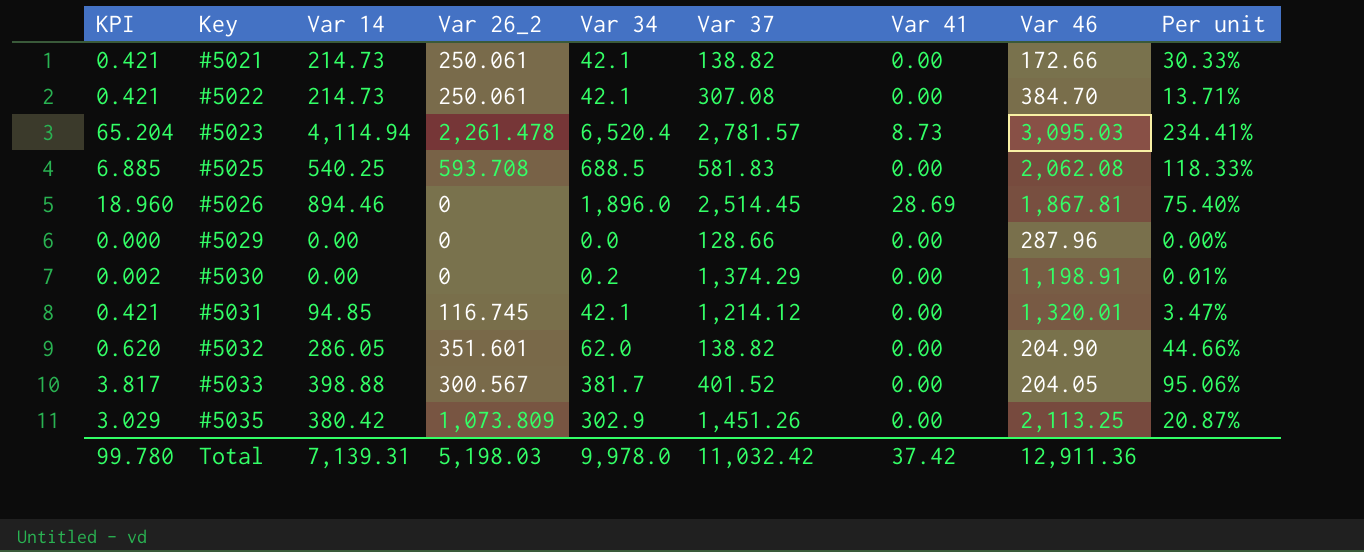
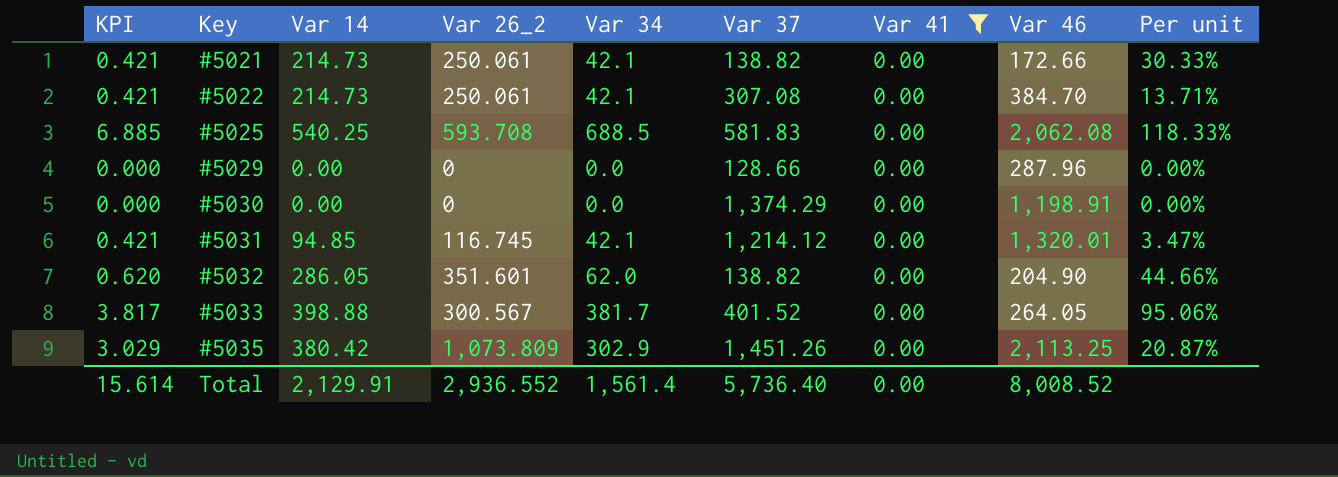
filter: none -> Var 41 = 0.00
#5030 | KPI: 0.002 -> 0.000
#5030 | Var 34: 0.2 -> 0.0
#5030 | Per unit: 0.01% -> 0.00%
#5033 | Var 46: 204.05 -> 264.05
Total | KPI: 99.780 -> 15.614
Total | Var 14: 7,139.31 -> 2,129.91
Total | Var 26_2: 5,198.03 -> 2,936.552
Total | Var 34: 9,978.0 -> 1,561.4
Total | Var 37: 11,032.42 -> 5,736.40
Total | Var 41: 37.42 -> 0.00
Total | Var 46: 12,911.36 -> 8,008.52

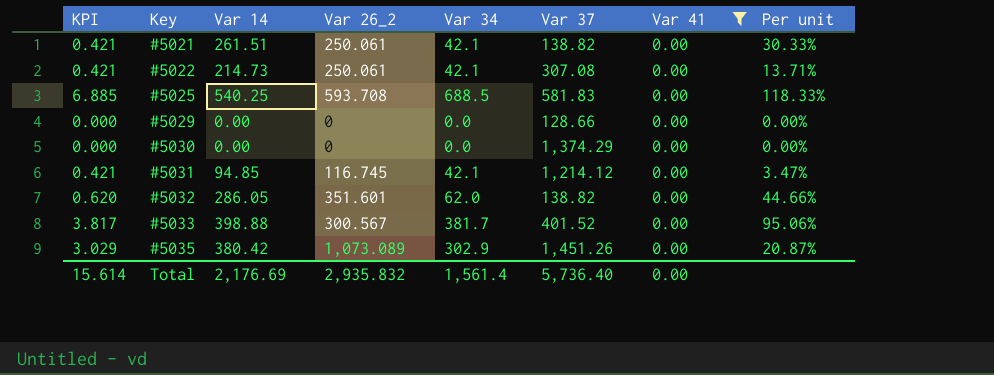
column Var 46 | position: 8 -> none
#5021 | Var 14: 214.73 -> 261.51
#5035 | Var 26_2: 1,073.809 -> 1,073.089
Total | Var 14: 2,129.91 -> 2,176.69
Total | Var 26_2: 2,936.552 -> 2,935.832

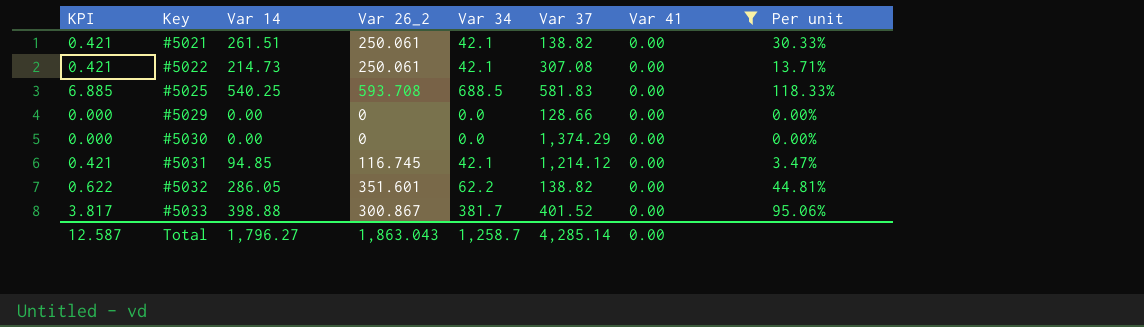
row #5035: 3.029 | 380.42 | 1,073.089 | 302.9 | 1,451.26 | 0.00 | 20.87% -> none
#5032 | KPI: 0.620 -> 0.622
#5032 | Var 34: 62.0 -> 62.2
#5032 | Per unit: 44.66% -> 44.81%
#5033 | Var 26_2: 300.567 -> 300.867
Total | KPI: 15.614 -> 12.587
Total | Var 14: 2,176.69 -> 1,796.27
Total | Var 26_2: 2,935.832 -> 1,863.043
Total | Var 34: 1,561.4 -> 1,258.7
Total | Var 37: 5,736.40 -> 4,285.14

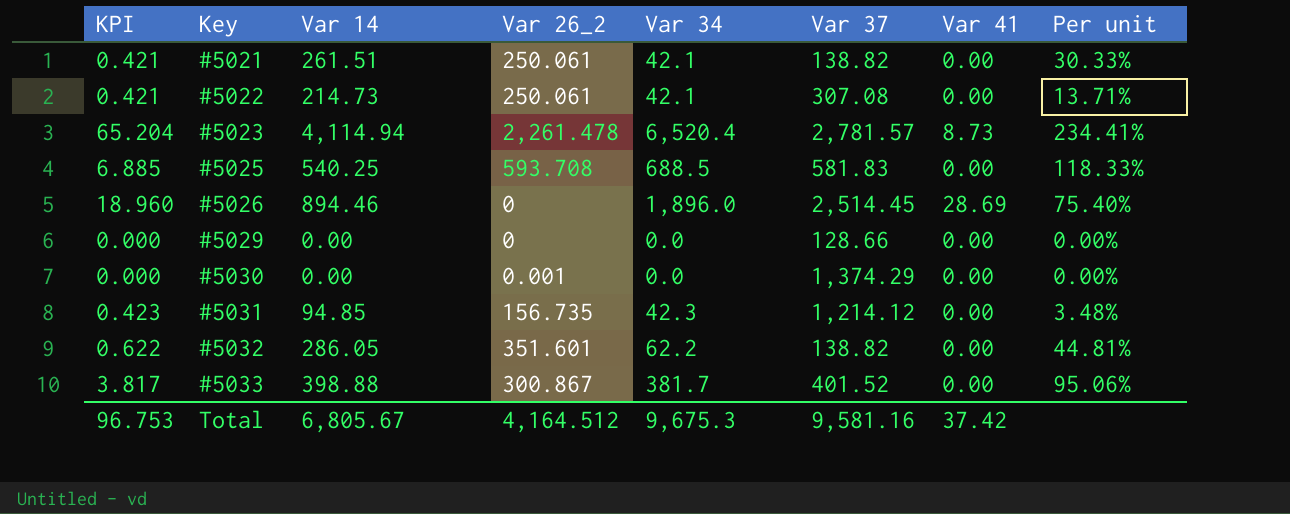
filter: Var 41 = 0.00 -> none
#5030 | Var 26_2: 0 -> 0.001
#5031 | KPI: 0.421 -> 0.423
#5031 | Var 26_2: 116.745 -> 156.735
#5031 | Var 34: 42.1 -> 42.3
#5031 | Per unit: 3.47% -> 3.48%
Total | KPI: 12.587 -> 96.753
Total | Var 14: 1,796.27 -> 6,805.67
Total | Var 26_2: 1,863.043 -> 4,164.512
Total | Var 34: 1,258.7 -> 9,675.3
Total | Var 37: 4,285.14 -> 9,581.16
Total | Var 41: 0.00 -> 37.42

